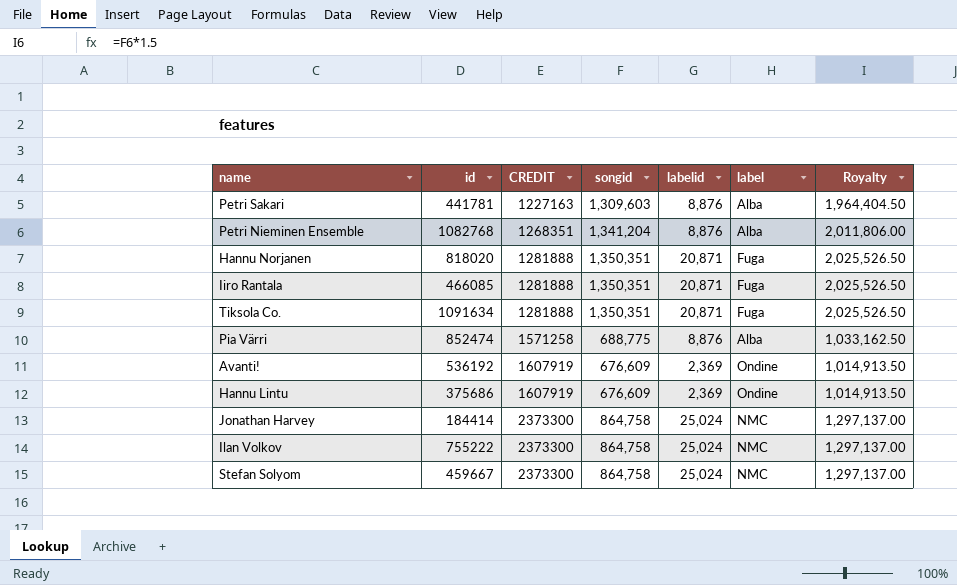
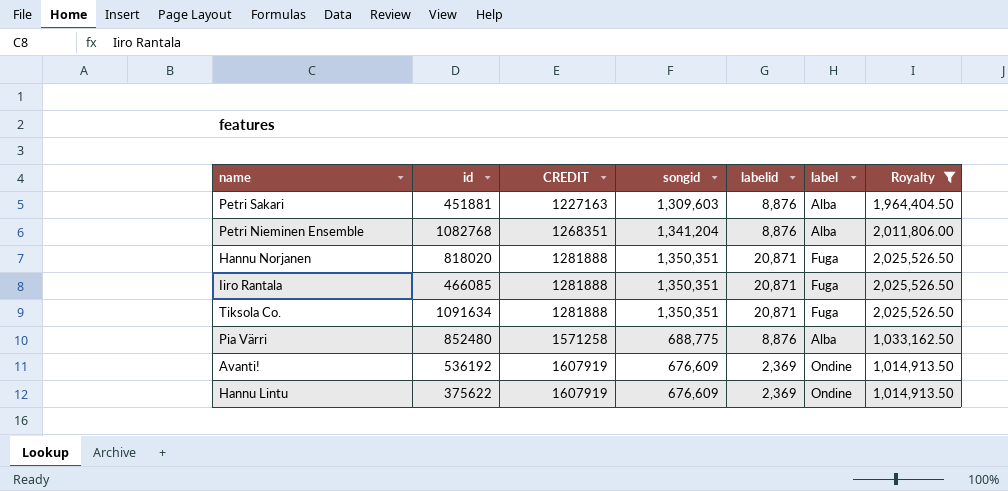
filter: none -> Royalty != 1,297,137.00
Petri Sakari | id: 441781 -> 451881
Pia Värri | id: 852474 -> 852480
Hannu Lintu | id: 375686 -> 375622

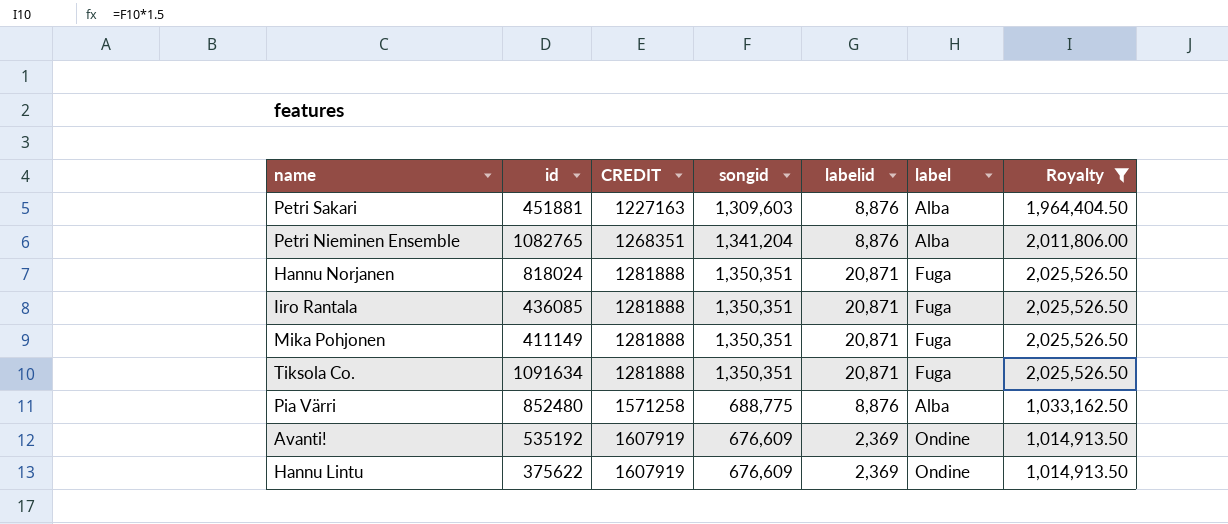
Petri Nieminen Ensemble | id: 1082768 -> 1082765
Hannu Norjanen | id: 818020 -> 818024
Iiro Rantala | id: 466085 -> 436085
row Mika Pohjonen: none -> 411149 | 1281888 | 1,350,351 | 20,871 | Fuga | 2,025,526.50
Avanti! | id: 536192 -> 535192

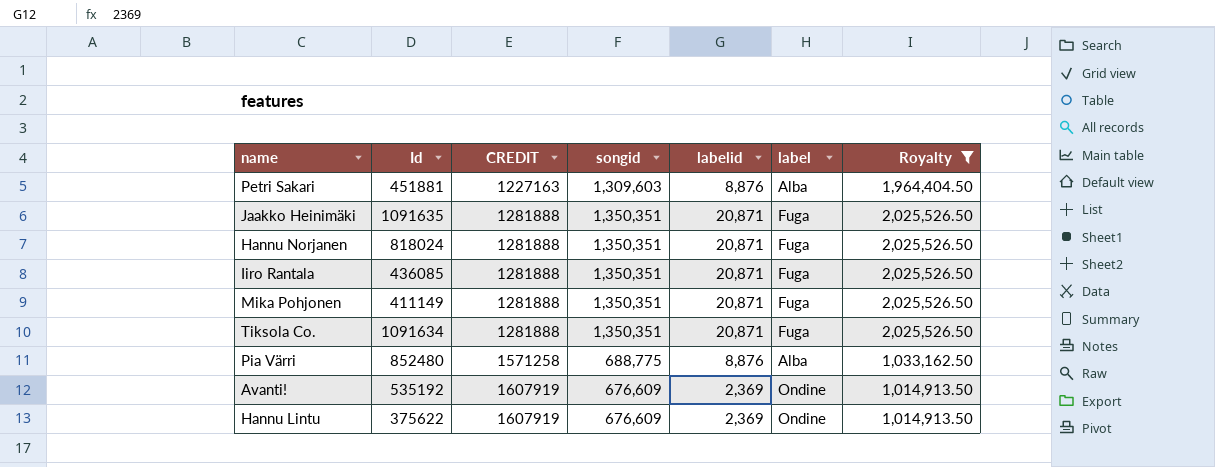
column name: id -> Id
row Petri Nieminen Ensemble: 1082765 | 1268351 | 1,341,204 | 8,876 | Alba | 2,011,806.00 -> none
row Jaakko Heinimäki: none -> 1091635 | 1281888 | 1,350,351 | 20,871 | Fuga | 2,025,526.50

